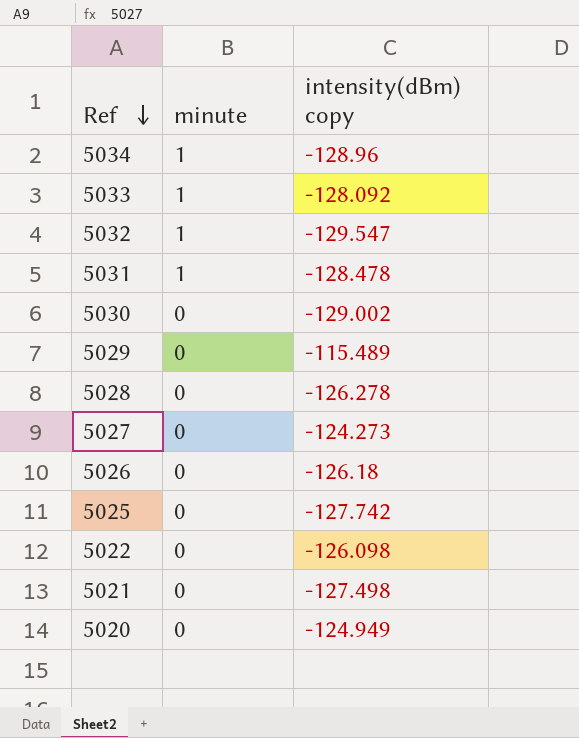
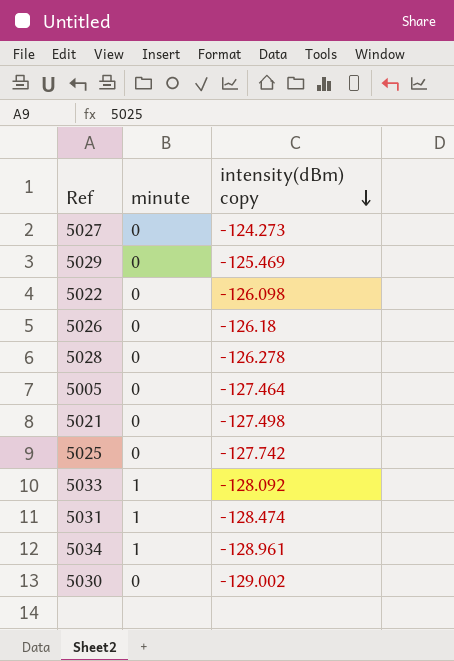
row order: Ref descending -> intensity(dBm) copy descending
row 5032: 1 | -129.547 -> none
row 5020: 0 | -124.949 -> none
5029 | intensity(dBm) copy: -115.489 -> -125.469
row 5005: none -> 0 | -127.464
5031 | intensity(dBm) copy: -128.478 -> -128.474
5034 | intensity(dBm) copy: -128.96 -> -128.961

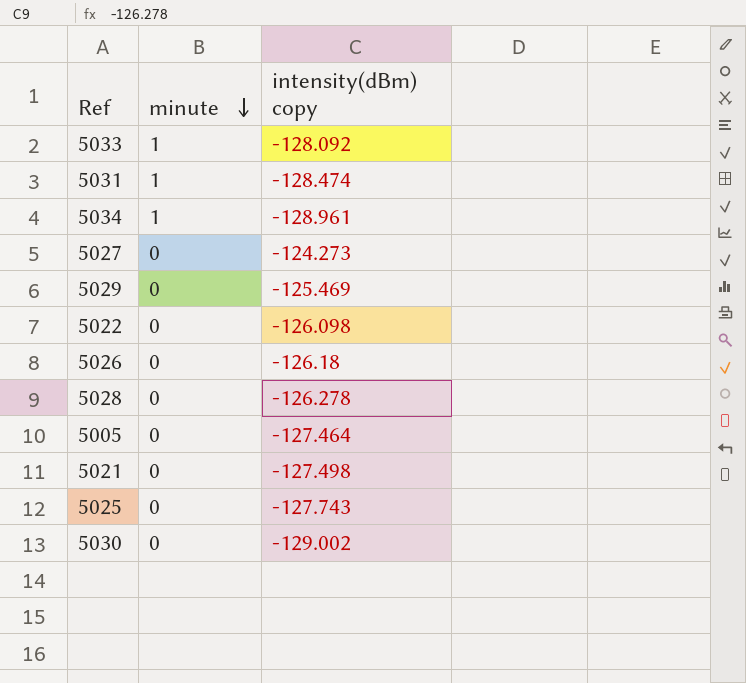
row order: intensity(dBm) copy descending -> minute descending
5025 | intensity(dBm) copy: -127.742 -> -127.743

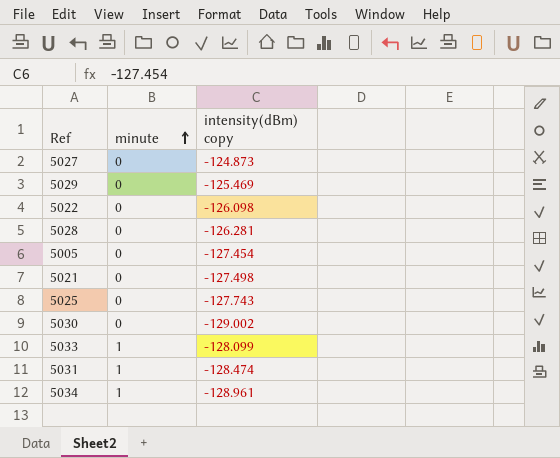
row order: minute descending -> minute ascending
row 5026: 0 | -126.18 -> none
5027 | intensity(dBm) copy: -124.273 -> -124.873
5028 | intensity(dBm) copy: -126.278 -> -126.281
5005 | intensity(dBm) copy: -127.464 -> -127.454
5033 | intensity(dBm) copy: -128.092 -> -128.099

